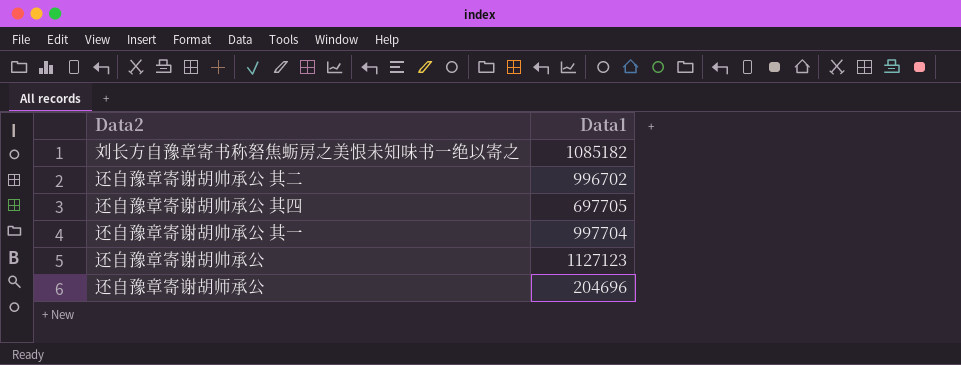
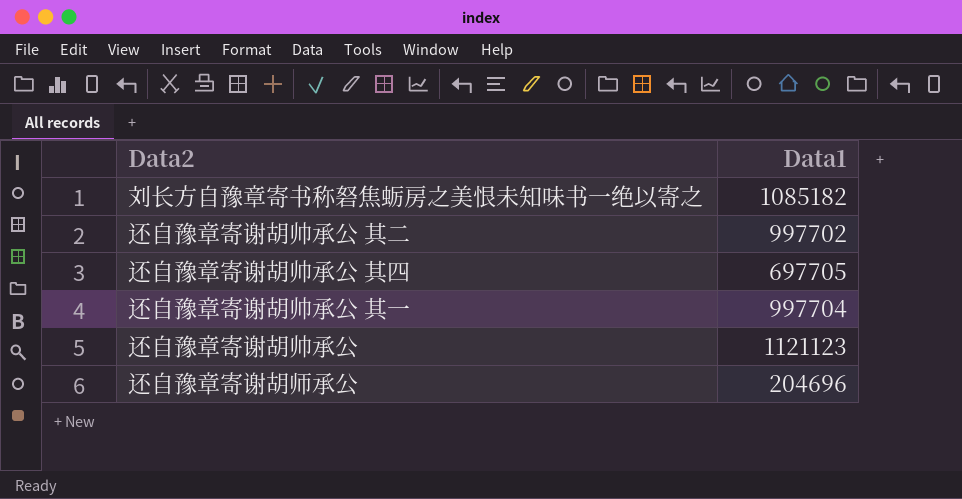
还自豫章寄谢胡帅承公 其二 | Data1: 996702 -> 997702
还自豫章寄谢胡帅承公 | Data1: 1127123 -> 1121123

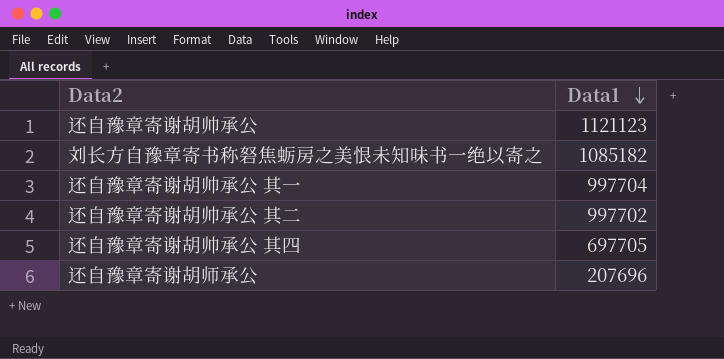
row order: none -> Data1 descending
还自豫章寄谢胡师承公 | Data1: 204696 -> 207696

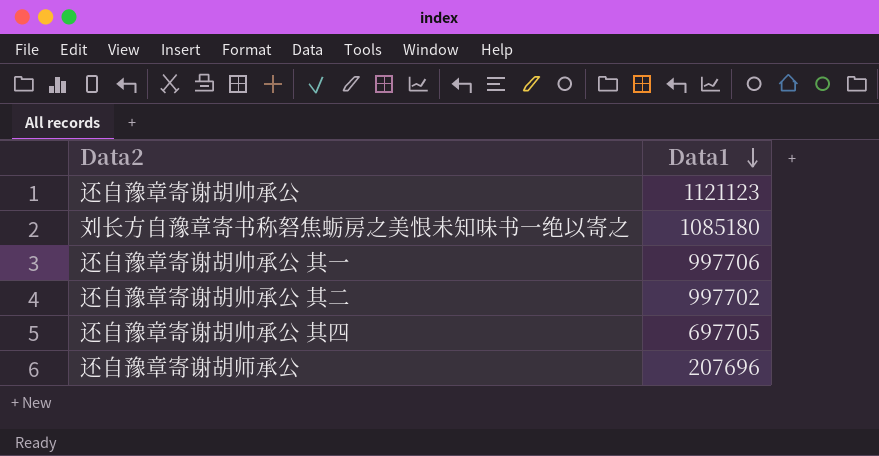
刘长方自豫章寄书称砮焦蛎房之美恨未知味书一绝以寄之 | Data1: 1085182 -> 1085180
还自豫章寄谢胡帅承公 其一 | Data1: 997704 -> 997706

